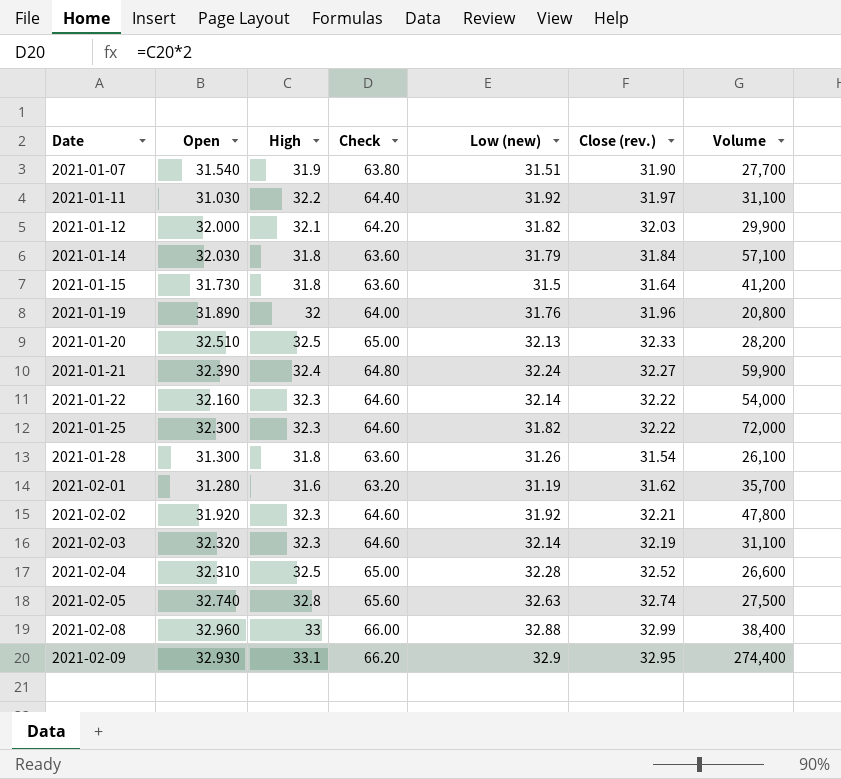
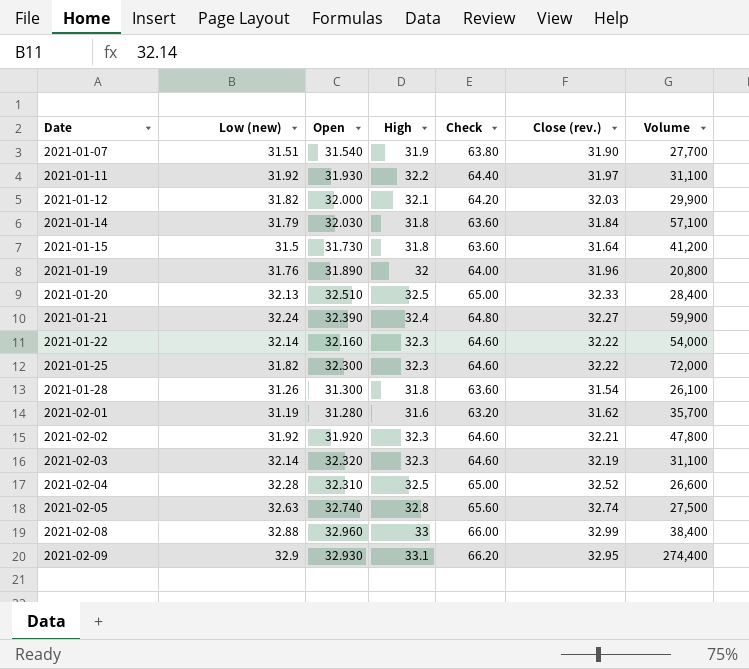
column Low (new) | position: 5 -> 2
2021-01-11 | Open: 31.030 -> 31.930
2021-01-20 | Volume: 28,200 -> 28,400

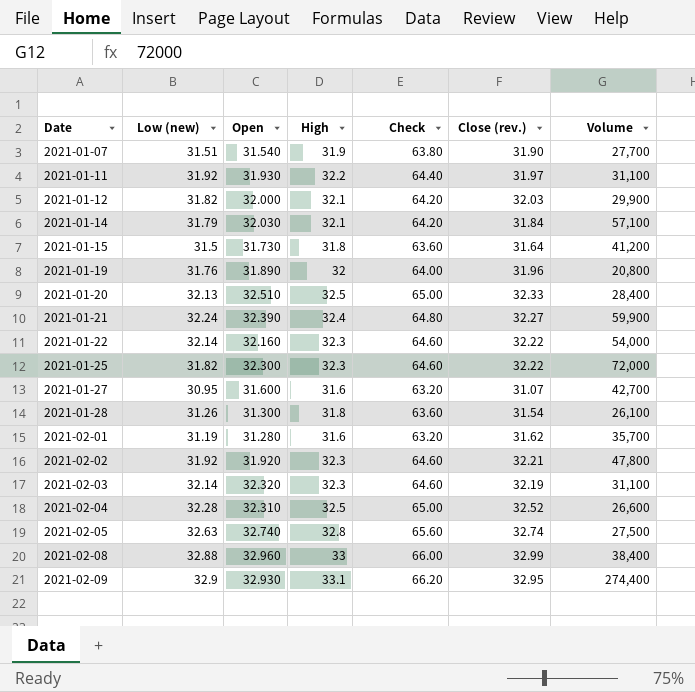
2021-01-14 | High: 31.8 -> 32.1
2021-01-14 | Check: 63.60 -> 64.20
row 2021-01-27: none -> 30.95 | 31.600 | 31.6 | 63.20 | 31.07 | 42,700

